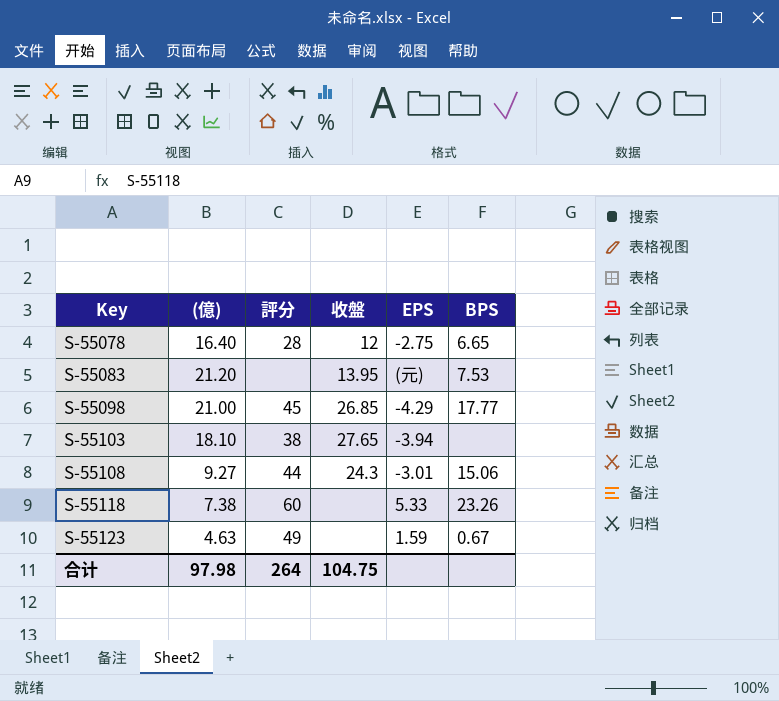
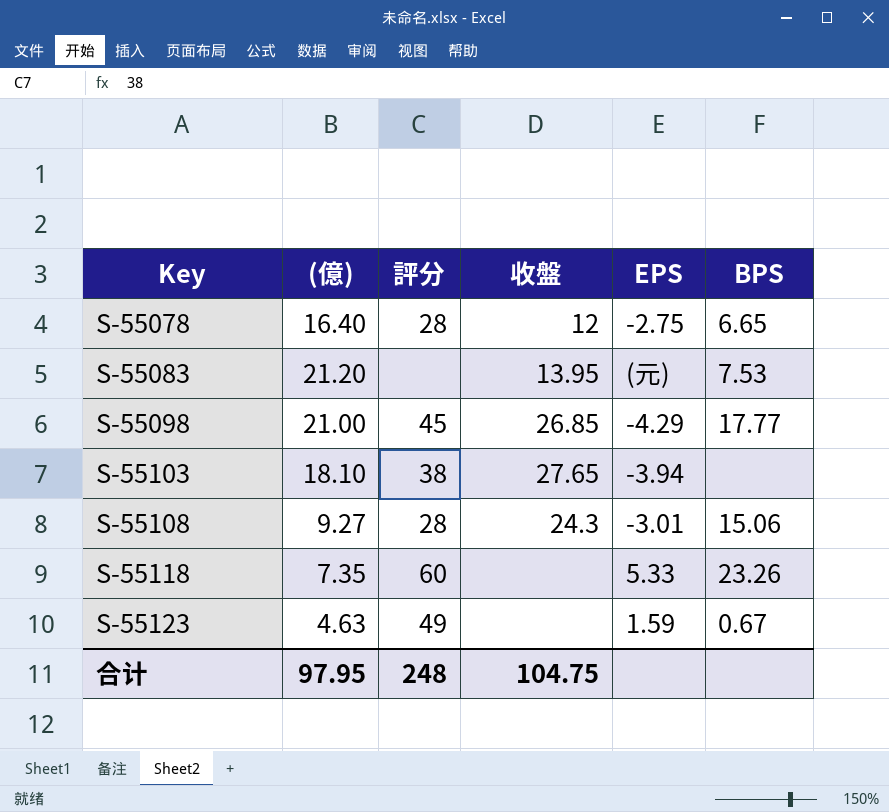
S-55108 | 評分: 44 -> 28
S-55118 | (億): 7.38 -> 7.35
合计 | (億): 97.98 -> 97.95
合计 | 評分: 264 -> 248

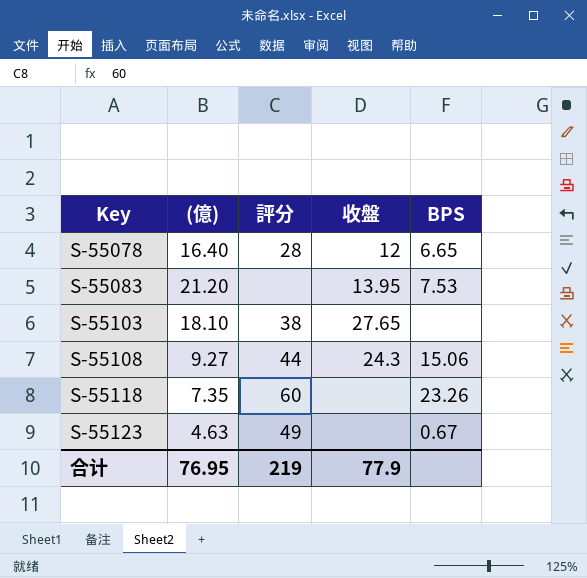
column EPS | position: 5 -> none
row S-55098: 21.00 | 45 | 26.85 | -4.29 | 17.77 -> none
S-55108 | 評分: 28 -> 44
合计 | (億): 97.95 -> 76.95
合计 | 評分: 248 -> 219
合计 | 收盤: 104.75 -> 77.9

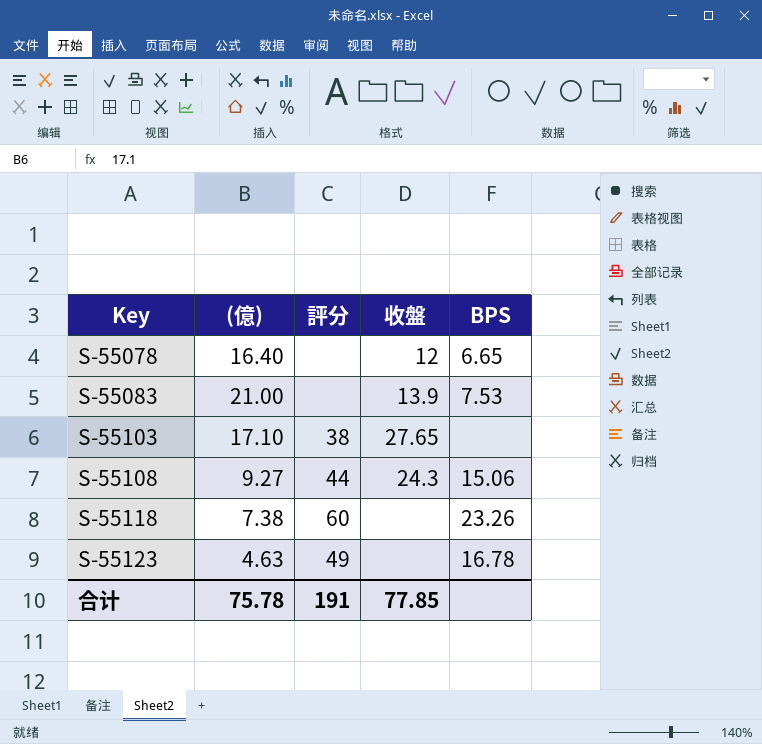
S-55078 | 評分: 28 -> none
S-55083 | (億): 21.20 -> 21.00
S-55083 | 收盤: 13.95 -> 13.9
S-55103 | (億): 18.10 -> 17.10
S-55118 | (億): 7.35 -> 7.38
S-55123 | BPS: 0.67 -> 16.78
合计 | (億): 76.95 -> 75.78
合计 | 評分: 219 -> 191
合计 | 收盤: 77.9 -> 77.85

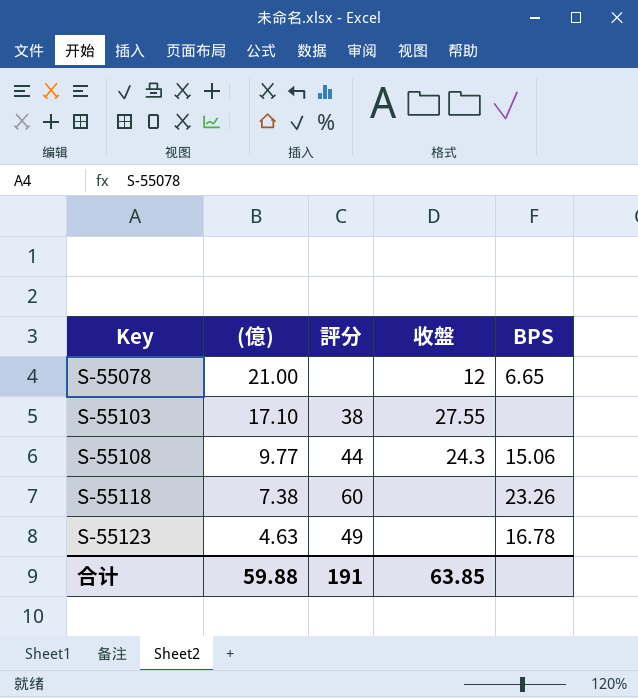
row S-55083: 21.00 | none | 13.9 | 7.53 -> none
S-55078 | (億): 16.40 -> 21.00
S-55103 | 收盤: 27.65 -> 27.55
S-55108 | (億): 9.27 -> 9.77
合计 | (億): 75.78 -> 59.88
合计 | 收盤: 77.85 -> 63.85

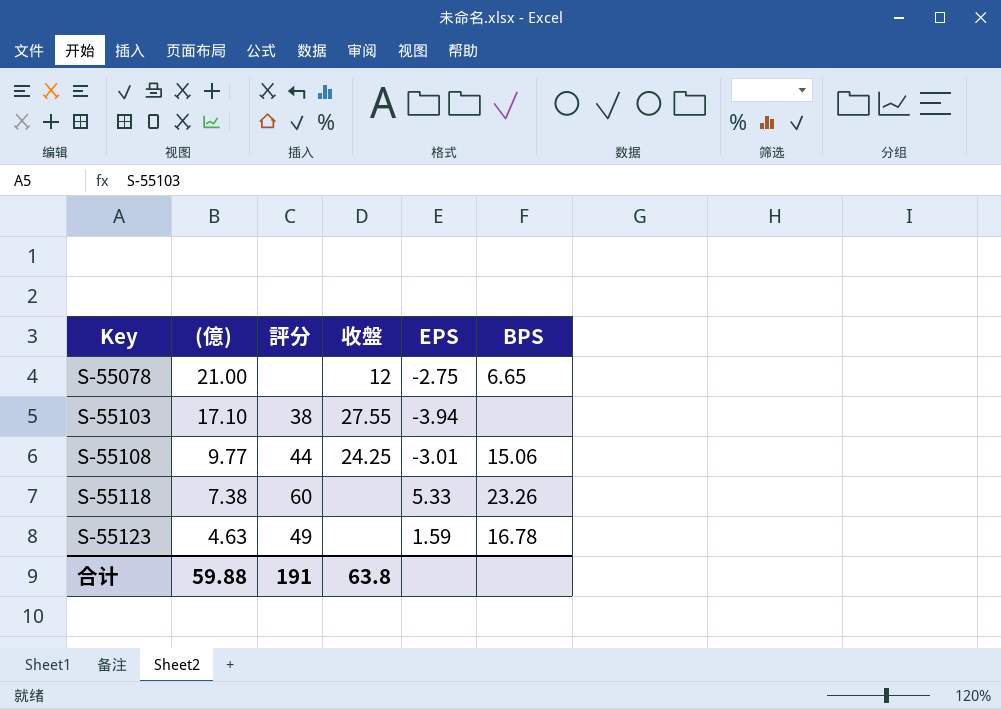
column EPS | position: none -> 5
S-55108 | 收盤: 24.3 -> 24.25
合计 | 收盤: 63.85 -> 63.8

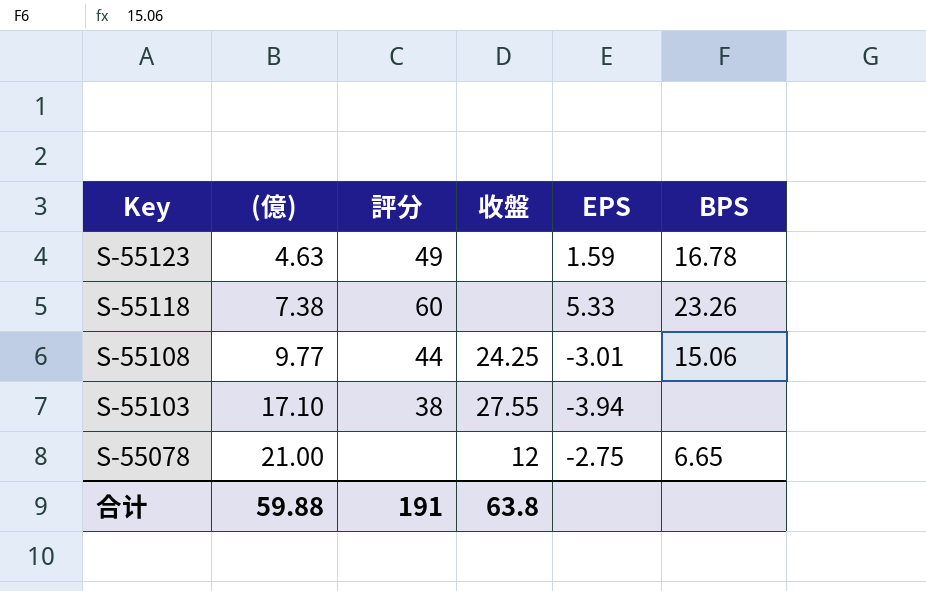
row order: Key ascending -> Key descending

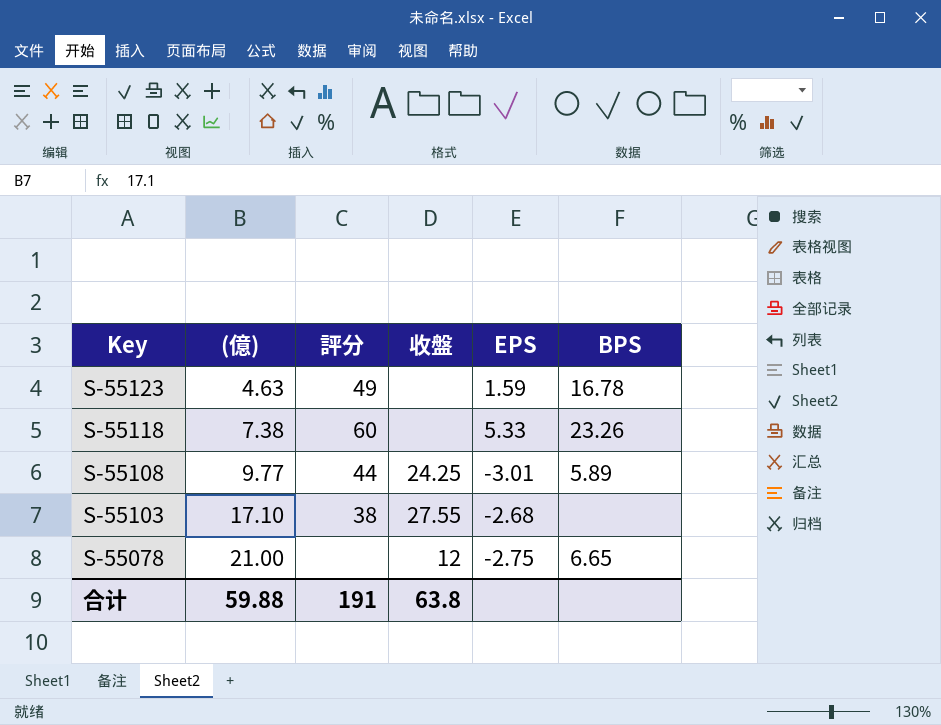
S-55108 | BPS: 15.06 -> 5.89
S-55103 | EPS: -3.94 -> -2.68

